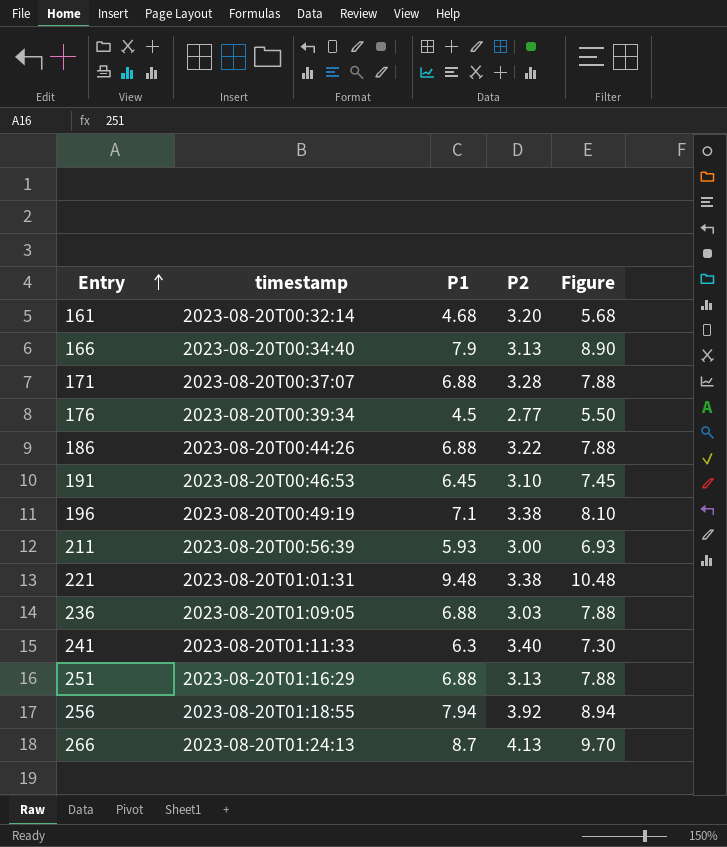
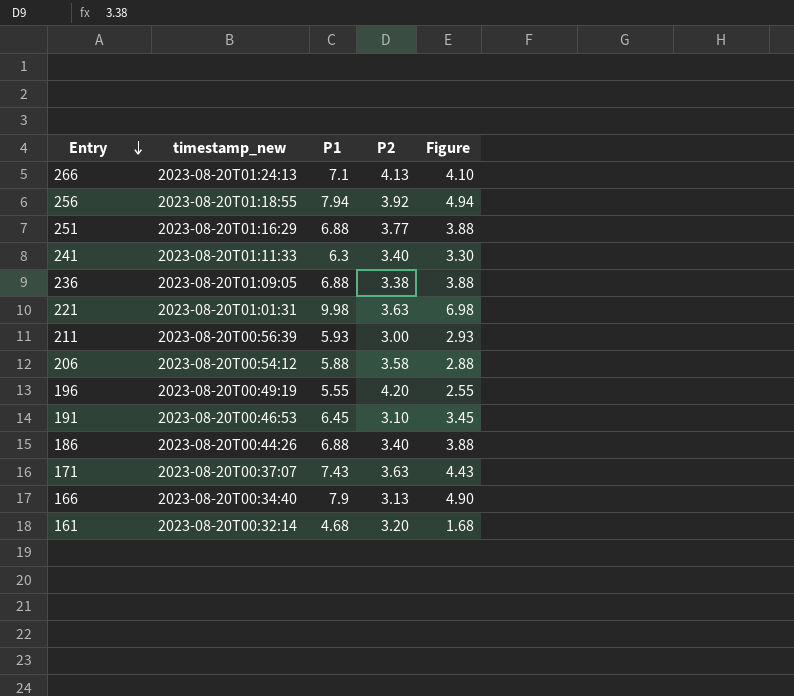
row order: Entry ascending -> Entry descending
column name: timestamp -> timestamp_new
column Figure | formula: [P1] + 1 -> [P1] - 3
row 176: 2023-08-20T00:39:34 | 4.5 | 2.77 | 5.50 -> none
266 | P1: 8.7 -> 7.1
251 | P2: 3.13 -> 3.77
236 | P2: 3.03 -> 3.38
221 | P1: 9.48 -> 9.98
221 | P2: 3.38 -> 3.63
row 206: none -> 2023-08-20T00:54:12 | 5.88 | 3.58 | 2.88
196 | P1: 7.1 -> 5.55
196 | P2: 3.38 -> 4.20
186 | P2: 3.22 -> 3.40
171 | P1: 6.88 -> 7.43
171 | P2: 3.28 -> 3.63

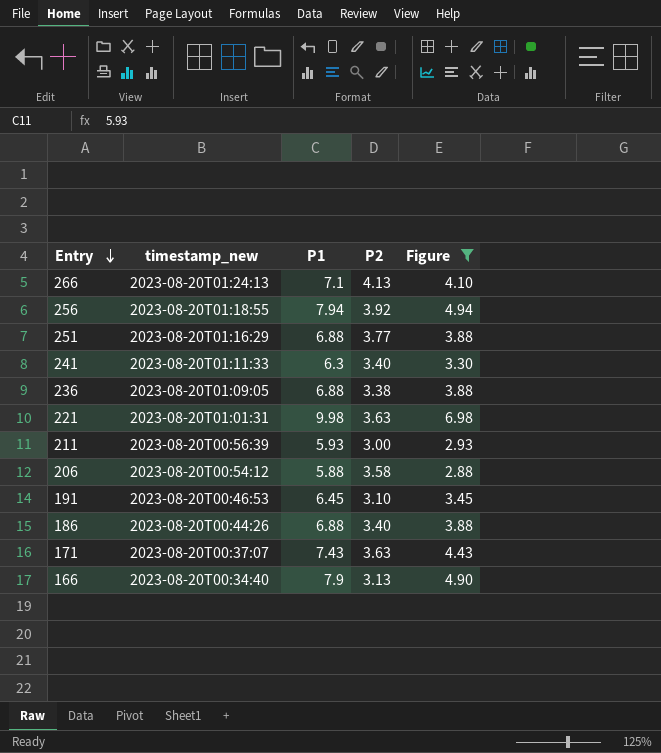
filter: none -> Figure >= 2.88

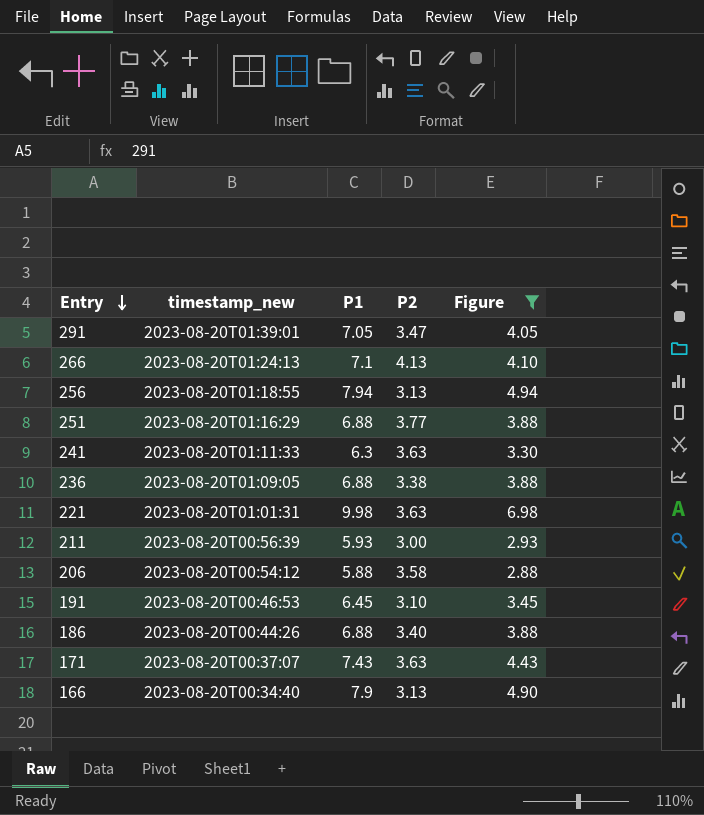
row 291: none -> 2023-08-20T01:39:01 | 7.05 | 3.47 | 4.05
256 | P2: 3.92 -> 3.13
241 | P2: 3.40 -> 3.63

